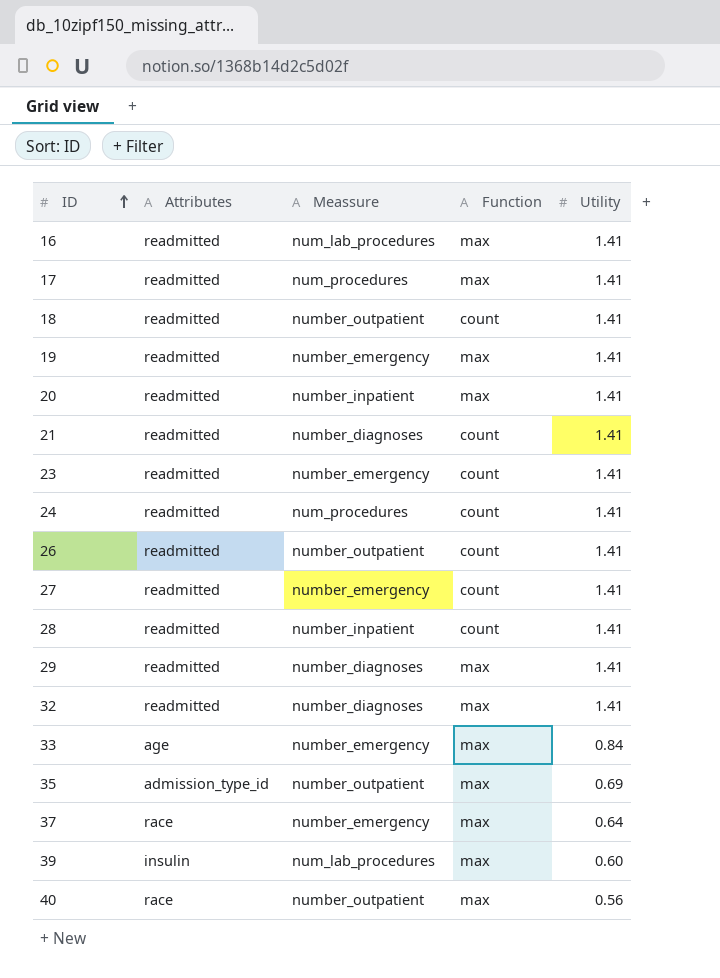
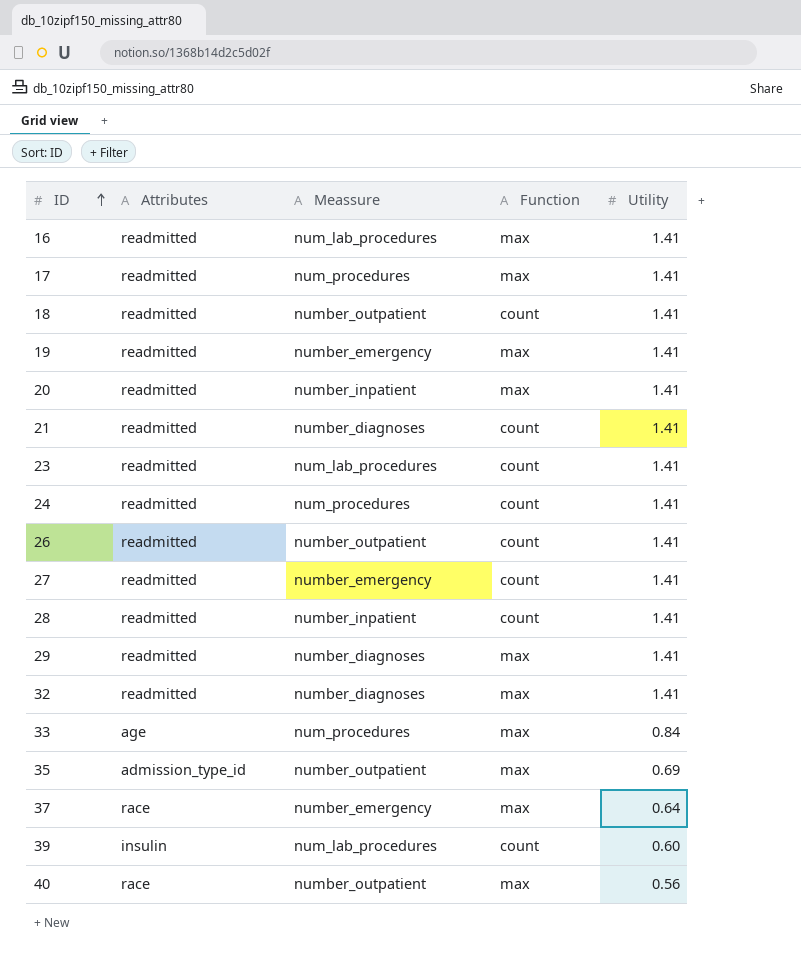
23 | Meassure: number_emergency -> num_lab_procedures
33 | Meassure: number_emergency -> num_procedures
39 | Function: max -> count

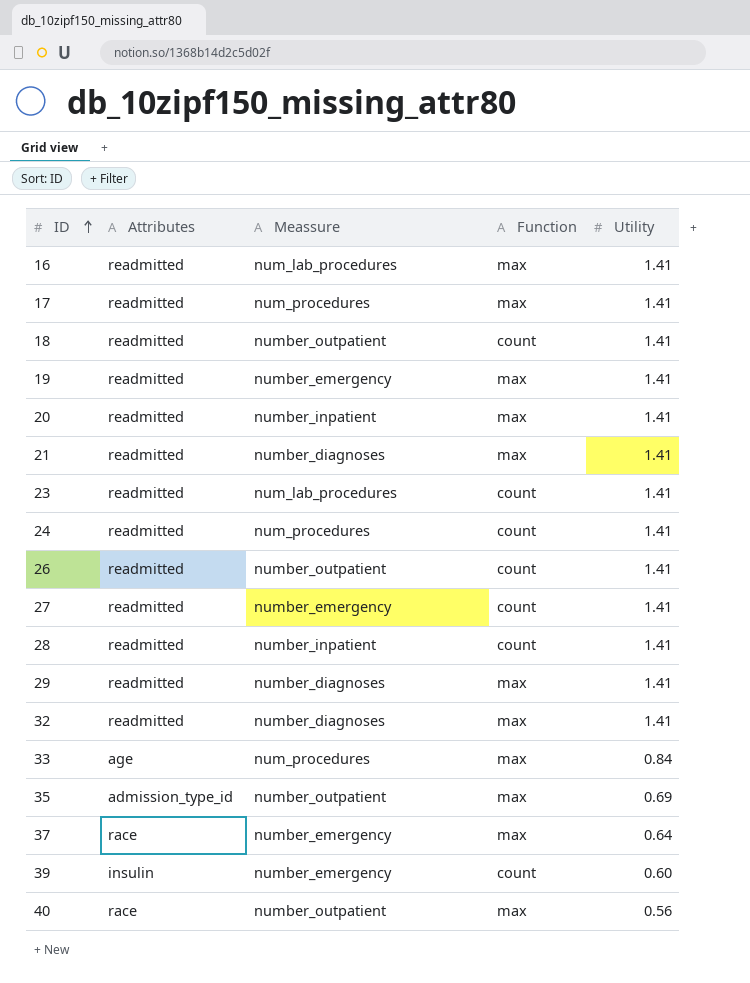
21 | Function: count -> max
39 | Meassure: num_lab_procedures -> number_emergency

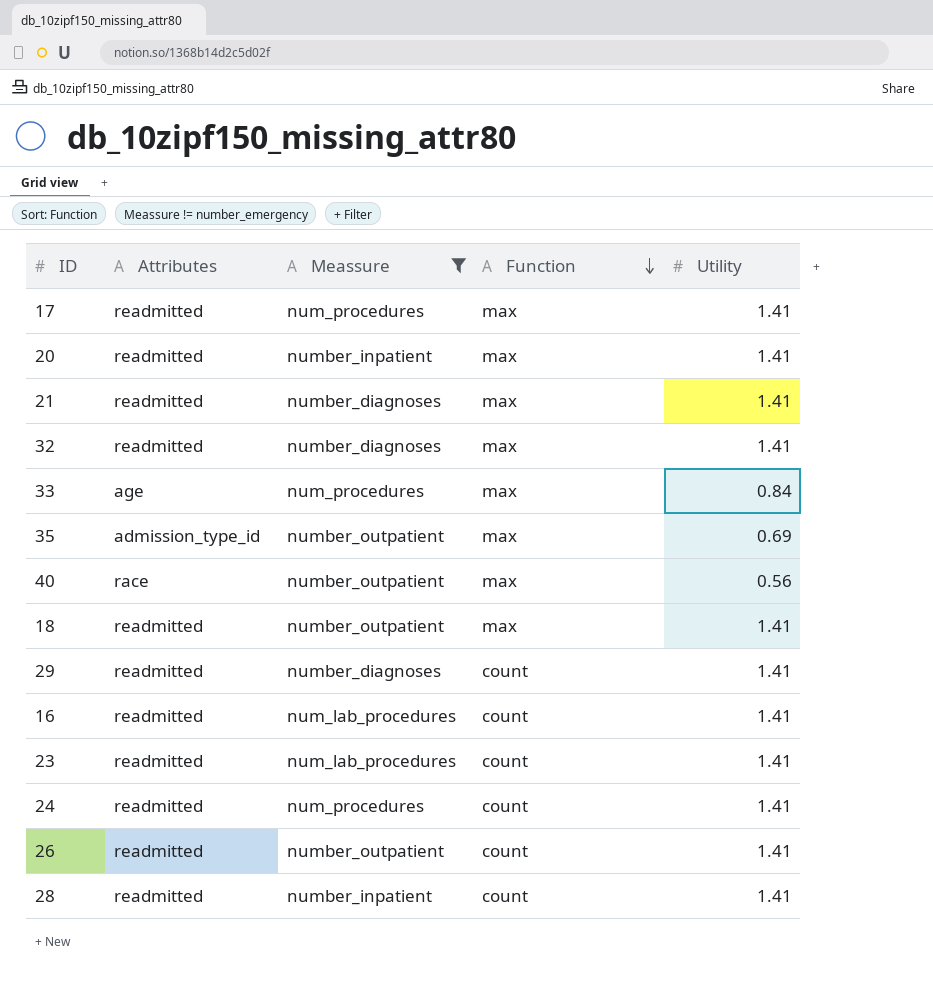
filter: none -> Meassure != number_emergency
row order: ID ascending -> Function descending
18 | Function: count -> max
29 | Function: max -> count
16 | Function: max -> count

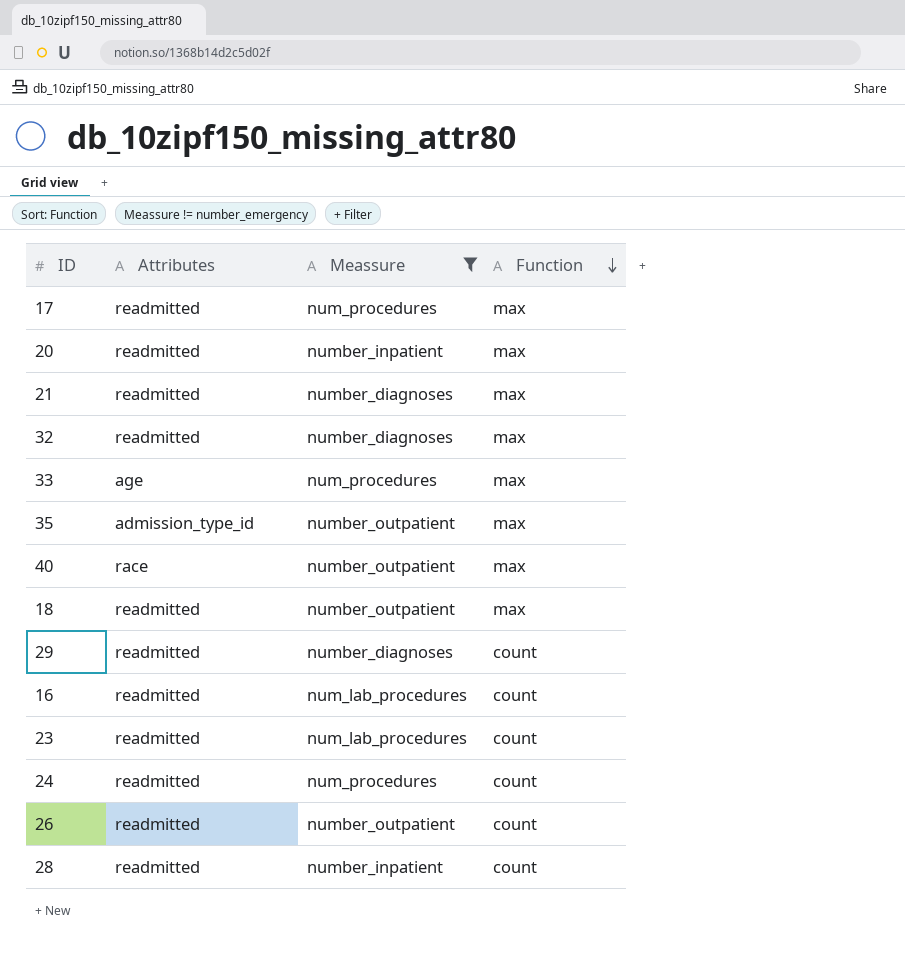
column Utility | position: 5 -> none

